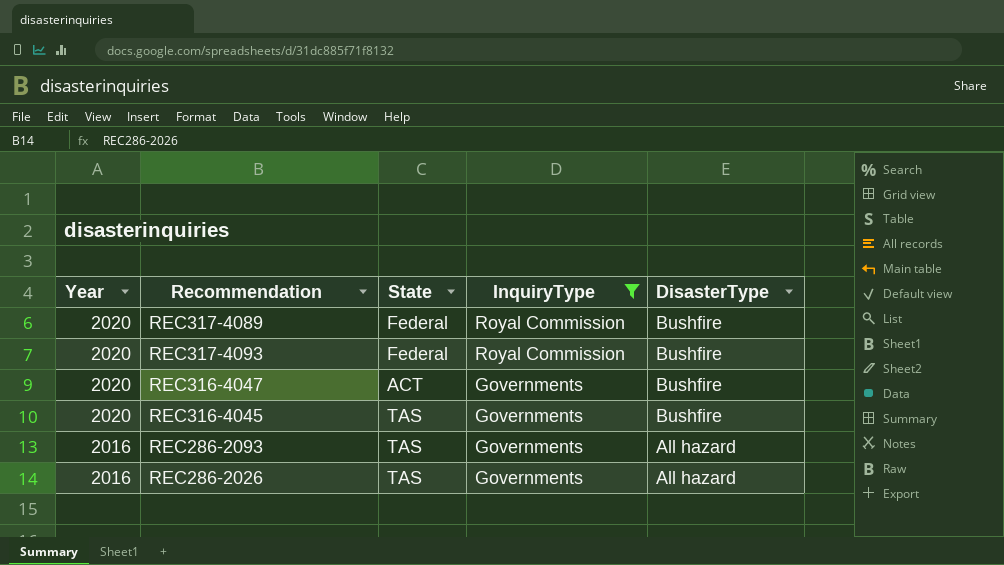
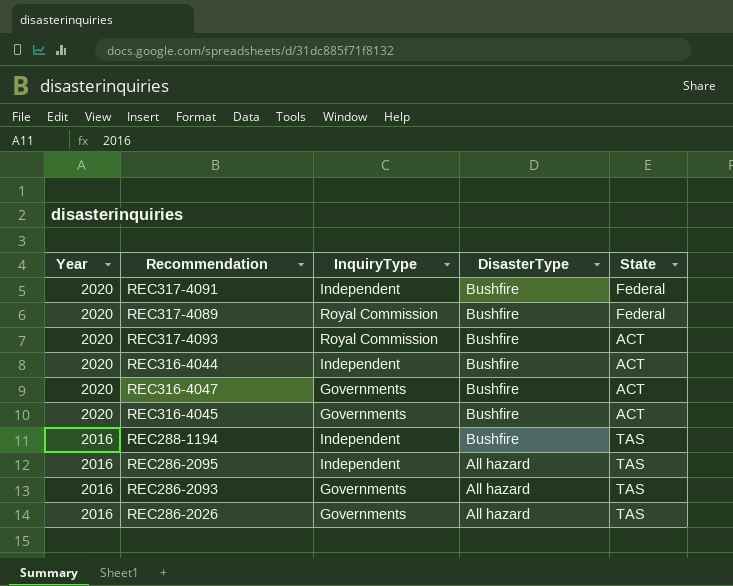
filter: InquiryType != Independent -> none
column State | position: 3 -> 5
REC317-4093 | State: Federal -> ACT
REC316-4045 | State: TAS -> ACT

